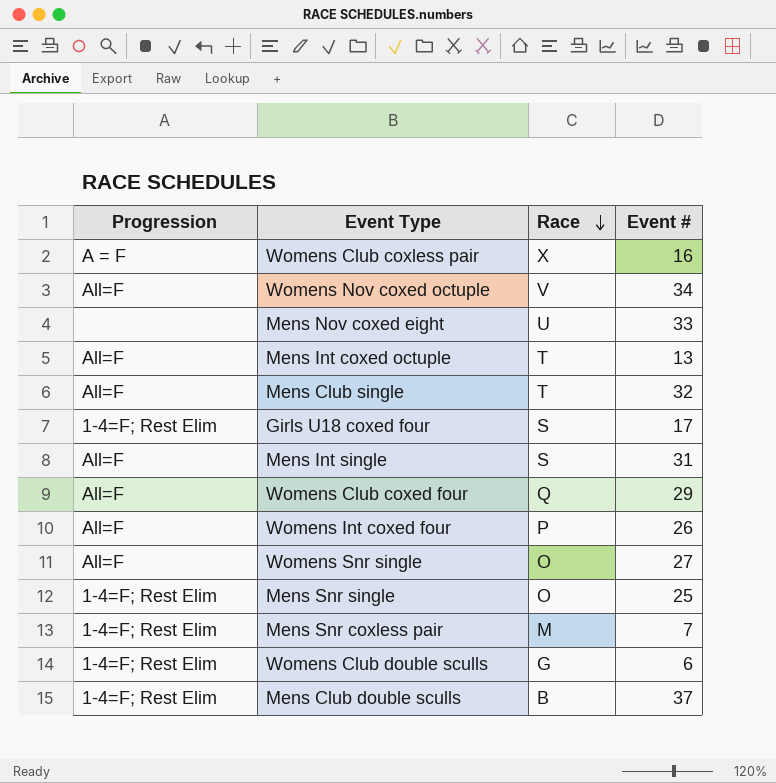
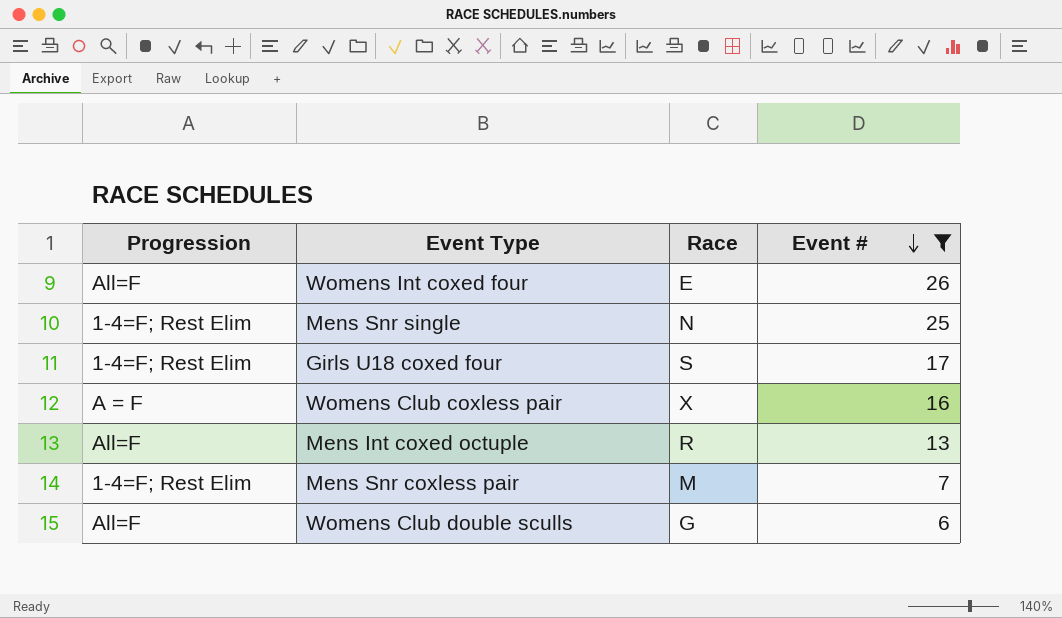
filter: none -> Event # <= 26
row order: Race descending -> Event # descending
Womens Int coxed four | Race: P -> E
Mens Snr single | Race: O -> N
Mens Int coxed octuple | Race: T -> R
Womens Club double sculls | Progression: 1-4=F; Rest Elim -> All=F

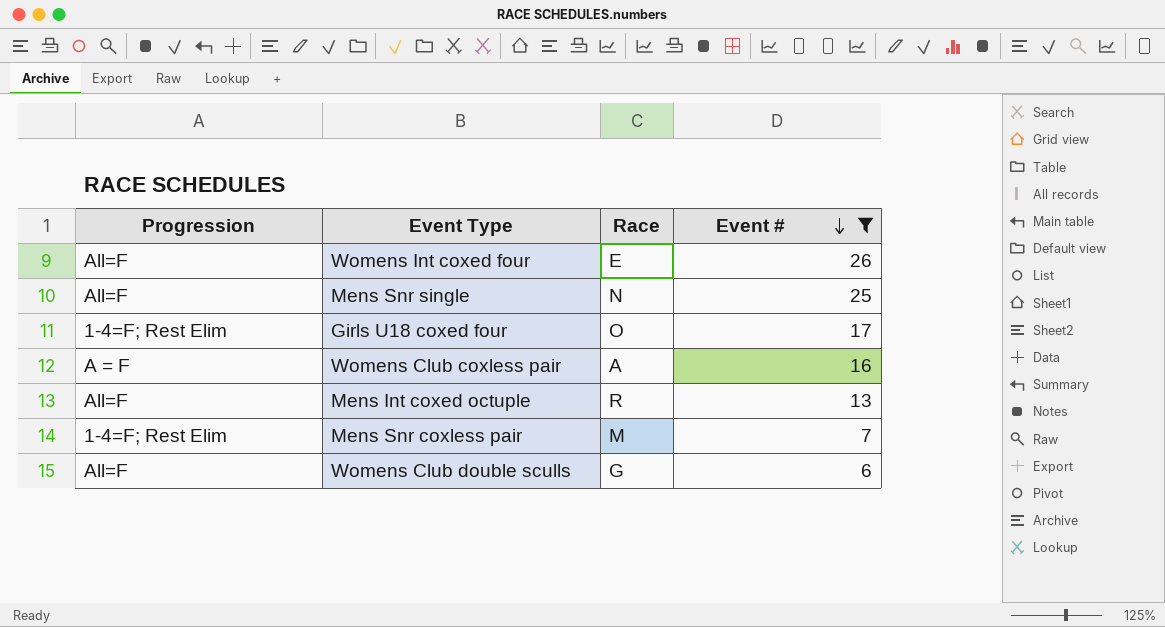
Mens Snr single | Progression: 1-4=F; Rest Elim -> All=F
Girls U18 coxed four | Race: S -> O
Womens Club coxless pair | Race: X -> A

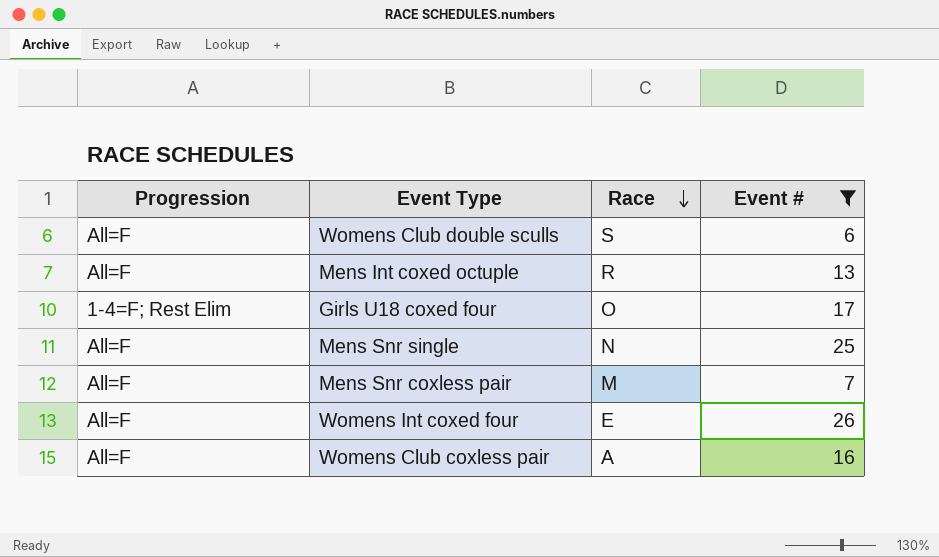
row order: Event # descending -> Race descending
Womens Club double sculls | Race: G -> S
Mens Snr coxless pair | Progression: 1-4=F; Rest Elim -> All=F
Womens Club coxless pair | Progression: A = F -> All=F

